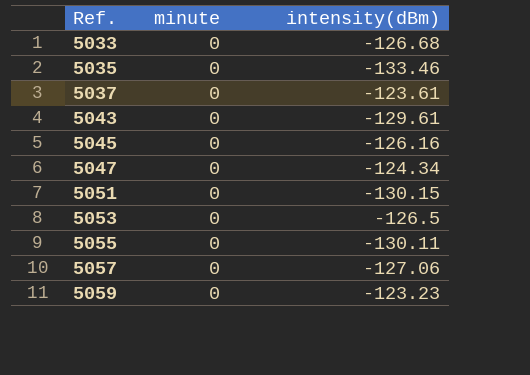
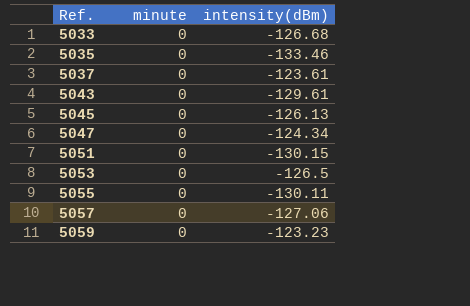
5045 | intensity(dBm): -126.16 -> -126.13

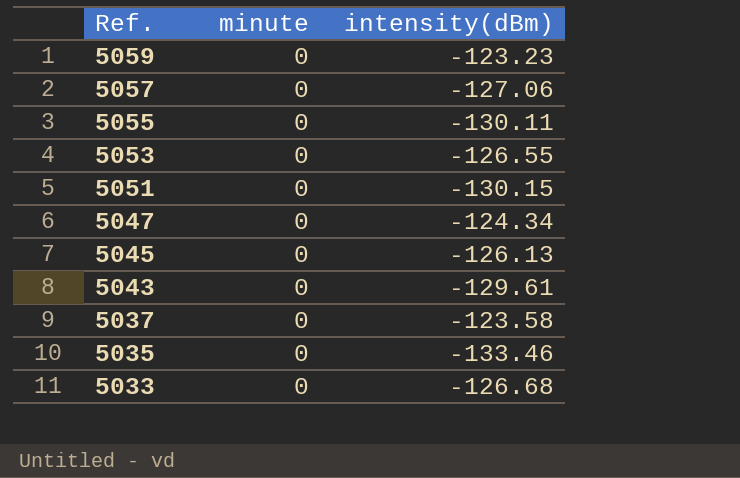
row order: Ref. ascending -> Ref. descending
5053 | intensity(dBm): -126.5 -> -126.55
5037 | intensity(dBm): -123.61 -> -123.58

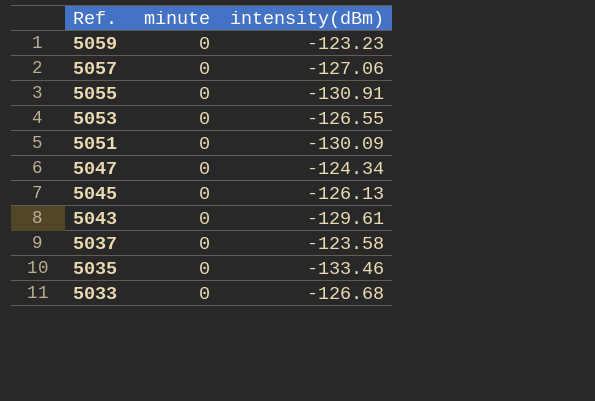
5055 | intensity(dBm): -130.11 -> -130.91
5051 | intensity(dBm): -130.15 -> -130.09

